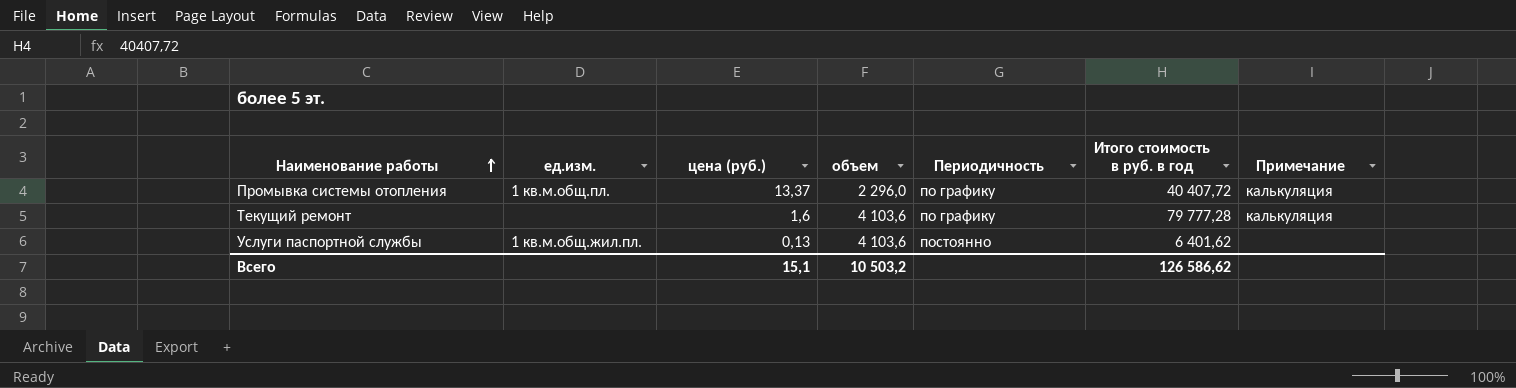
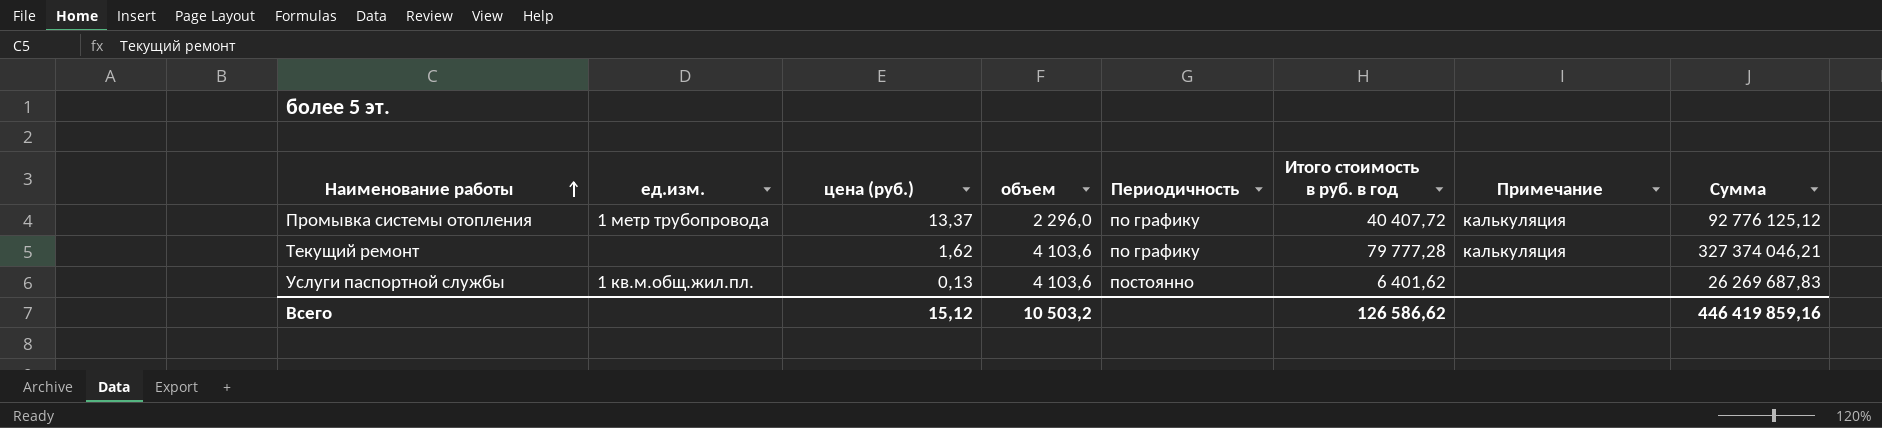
column Сумма | formula: none -> [объем] * [Итого стоимость в руб. в год]
Промывка системы отопления | ед.изм.: 1 кв.м.общ.пл. -> 1 метр трубопровода
Текущий ремонт | цена (руб.): 1,6 -> 1,62
Всего | цена (руб.): 15,1 -> 15,12

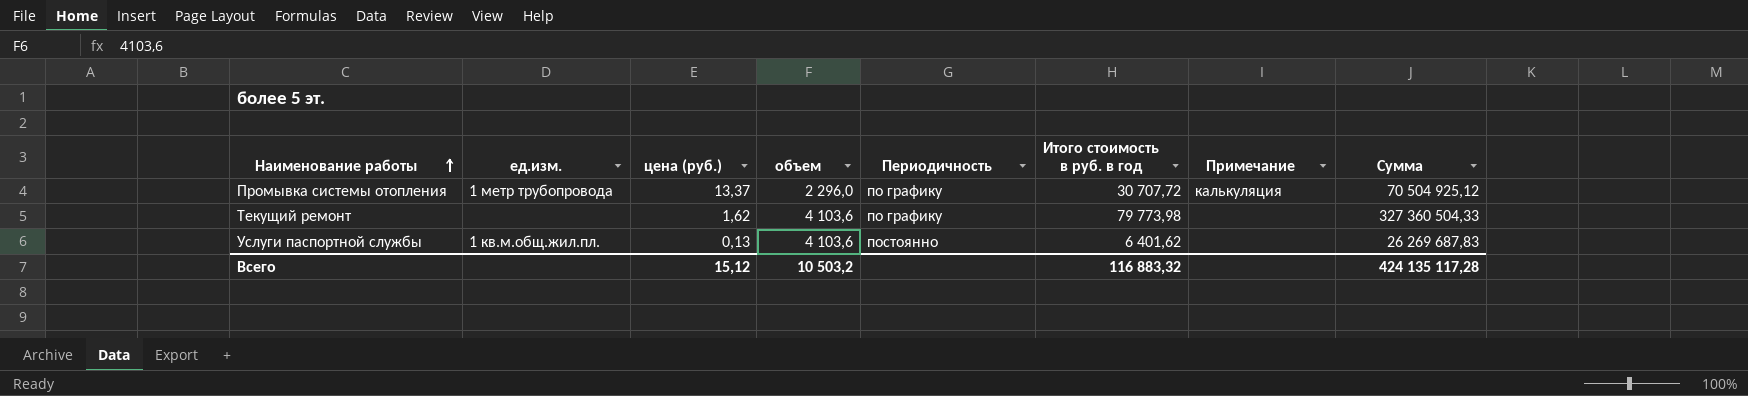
Промывка системы отопления | Итого стоимость в руб. в год: 40 407,72 -> 30 707,72
Промывка системы отопления | Сумма: 92 776 125,12 -> 70 504 925,12
Текущий ремонт | Итого стоимость в руб. в год: 79 777,28 -> 79 773,98
Текущий ремонт | Примечание: калькуляция -> none
Текущий ремонт | Сумма: 327 374 046,21 -> 327 360 504,33
Всего | Итого стоимость в руб. в год: 126 586,62 -> 116 883,32
Всего | Сумма: 446 419 859,16 -> 424 135 117,28

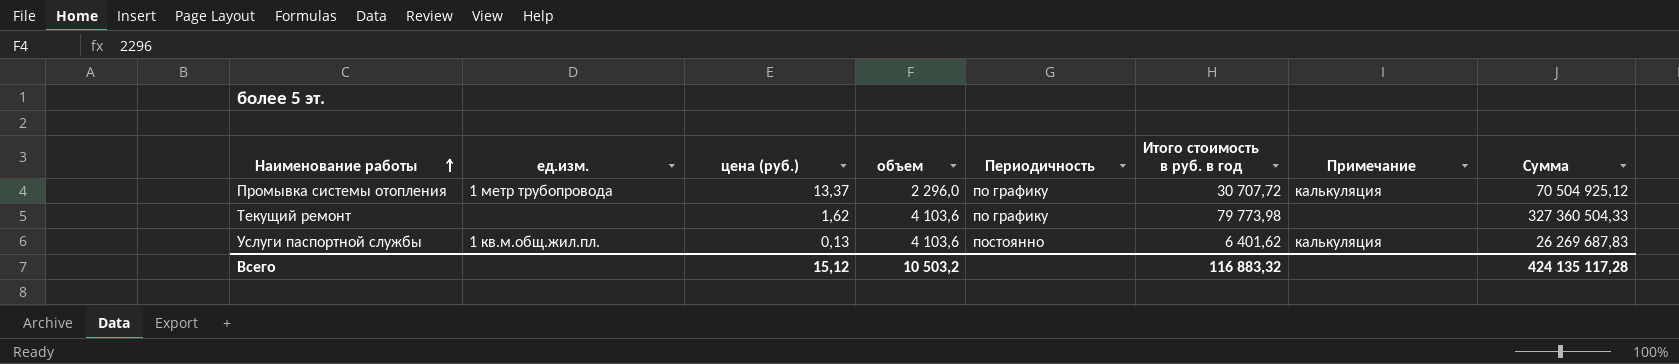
Услуги паспортной службы | Примечание: none -> калькуляция

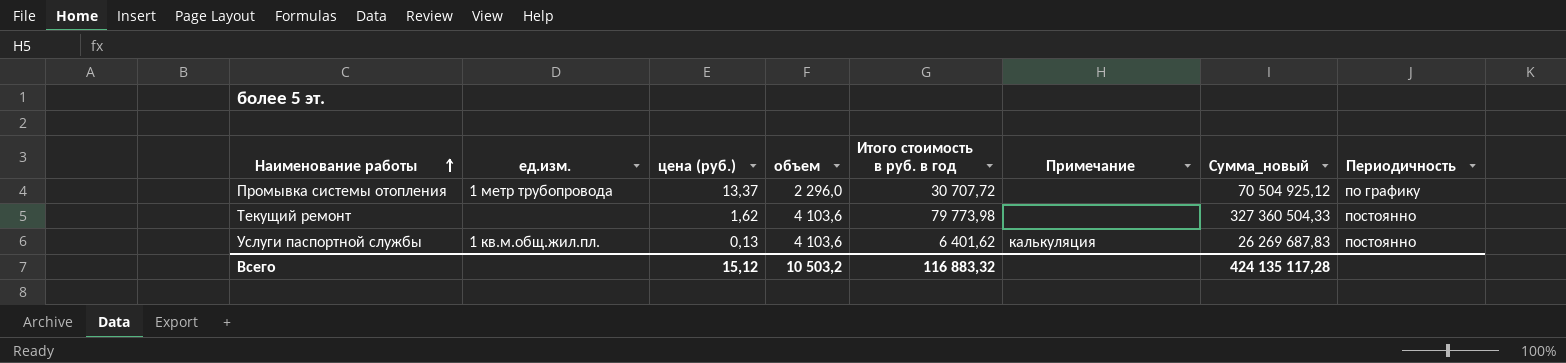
column name: Сумма -> Сумма_новый
column Периодичность | position: 5 -> 8
Промывка системы отопления | Примечание: калькуляция -> none
Текущий ремонт | Периодичность: по графику -> постоянно

